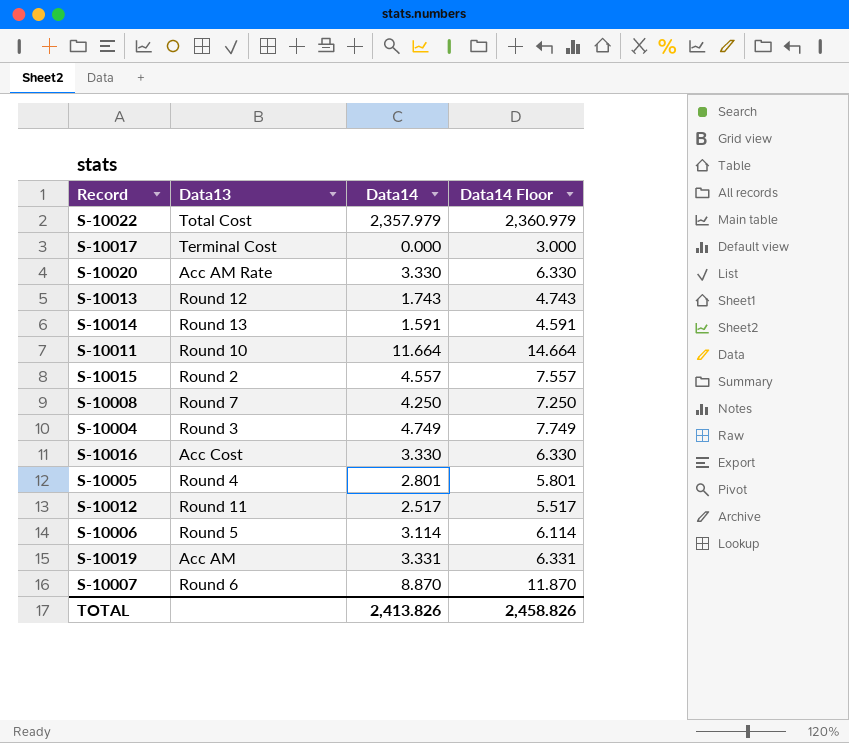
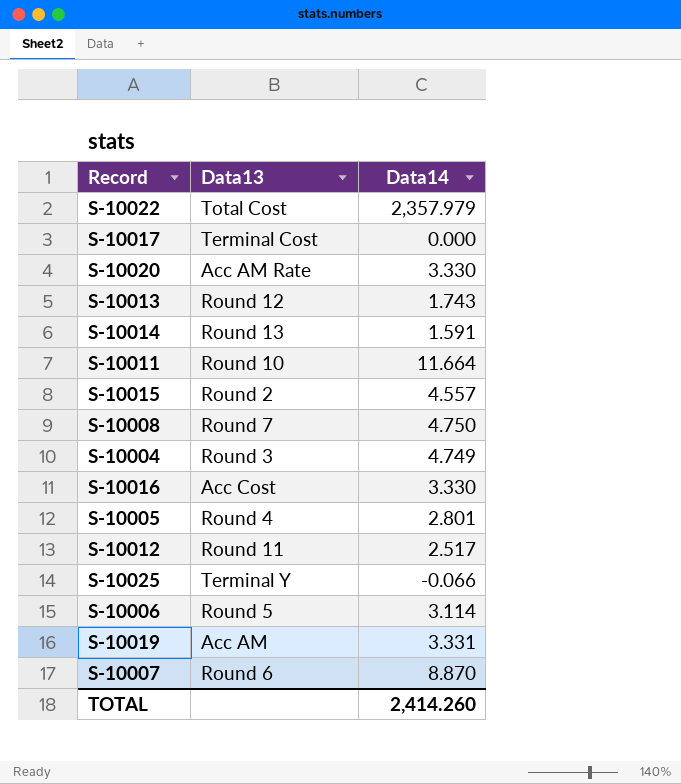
column Data14 Floor | formula: [Data14] + 3 -> none
S-10008 | Data14: 4.250 -> 4.750
row S-10025: none -> Terminal Y | -0.066
TOTAL | Data14: 2,413.826 -> 2,414.260

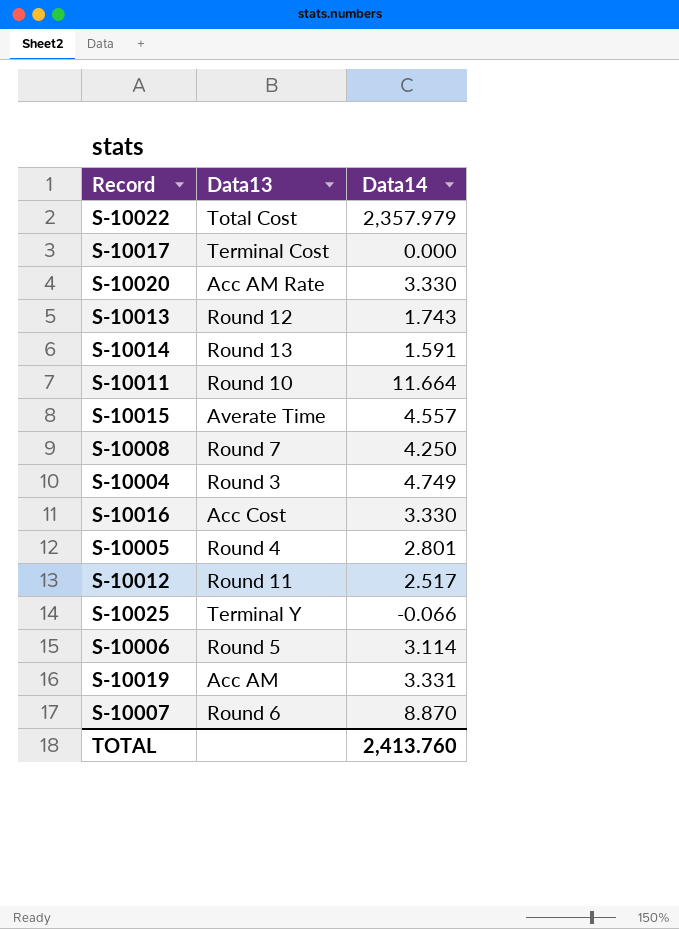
S-10015 | Data13: Round 2 -> Averate Time
S-10008 | Data14: 4.750 -> 4.250
TOTAL | Data14: 2,414.260 -> 2,413.760

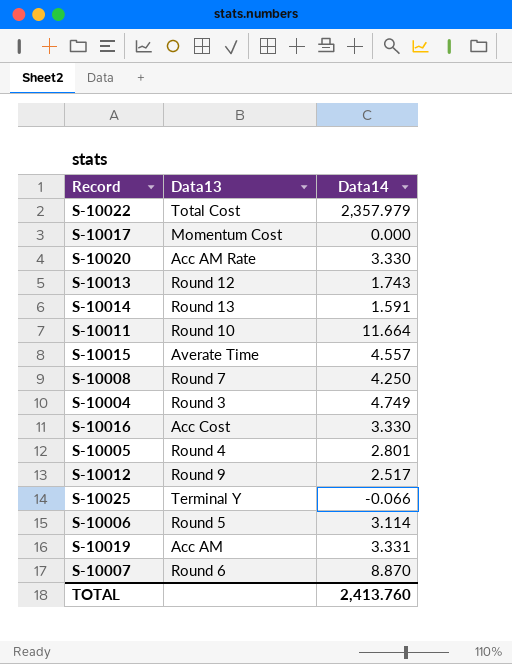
S-10017 | Data13: Terminal Cost -> Momentum Cost
S-10012 | Data13: Round 11 -> Round 9

